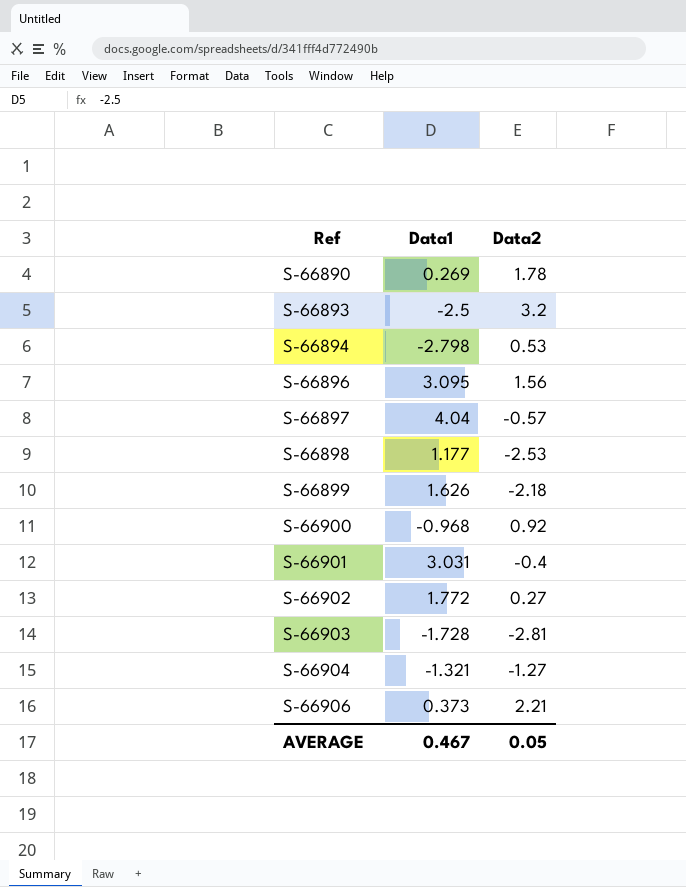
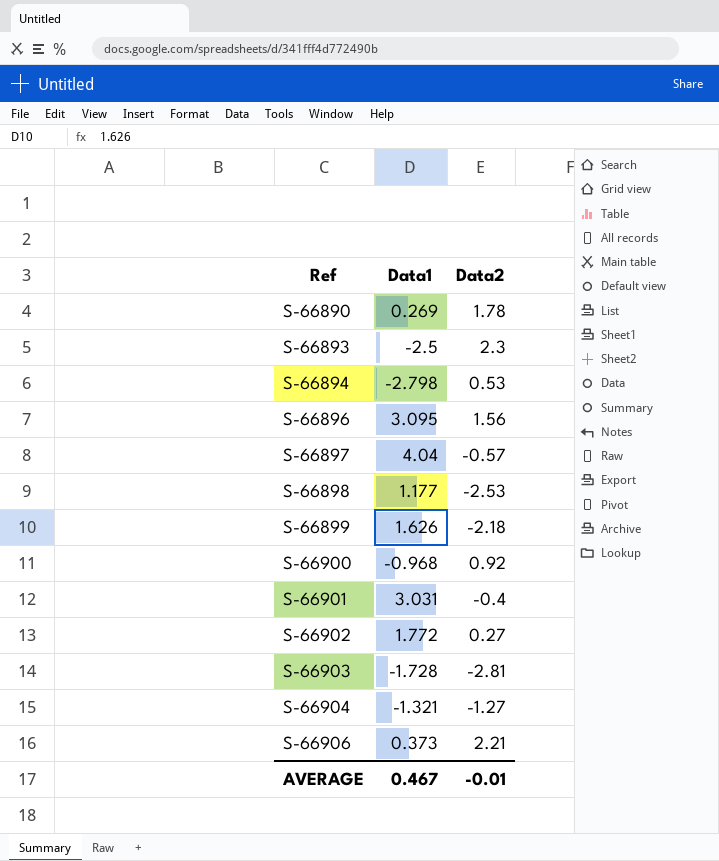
S-66893 | Data2: 3.2 -> 2.3
AVERAGE | Data2: 0.05 -> -0.01

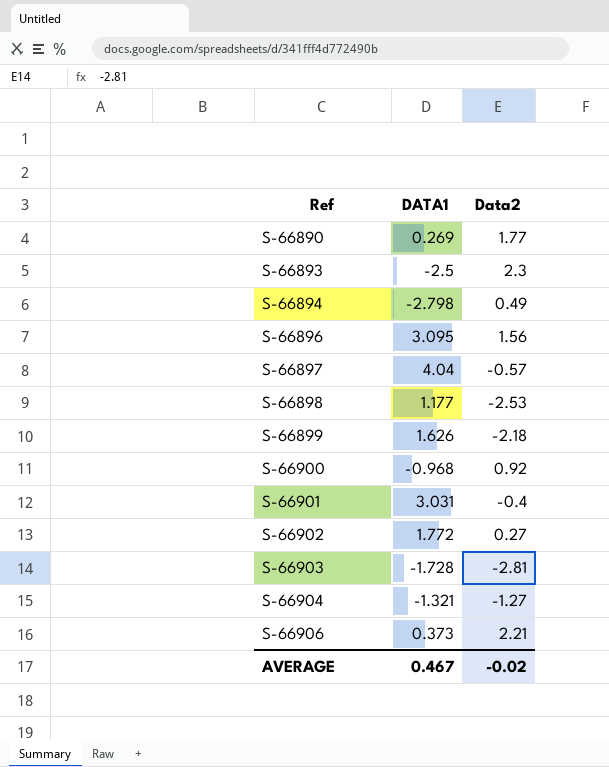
column name: Data1 -> DATA1
S-66890 | Data2: 1.78 -> 1.77
S-66894 | Data2: 0.53 -> 0.49
AVERAGE | Data2: -0.01 -> -0.02

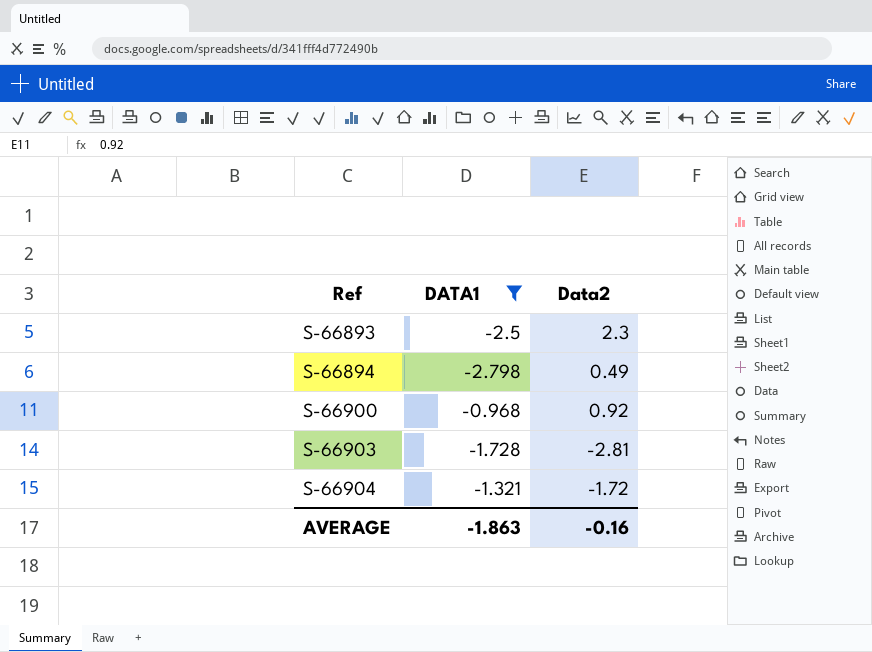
filter: none -> DATA1 <= -0.968
S-66904 | Data2: -1.27 -> -1.72
AVERAGE | DATA1: 0.467 -> -1.863
AVERAGE | Data2: -0.02 -> -0.16

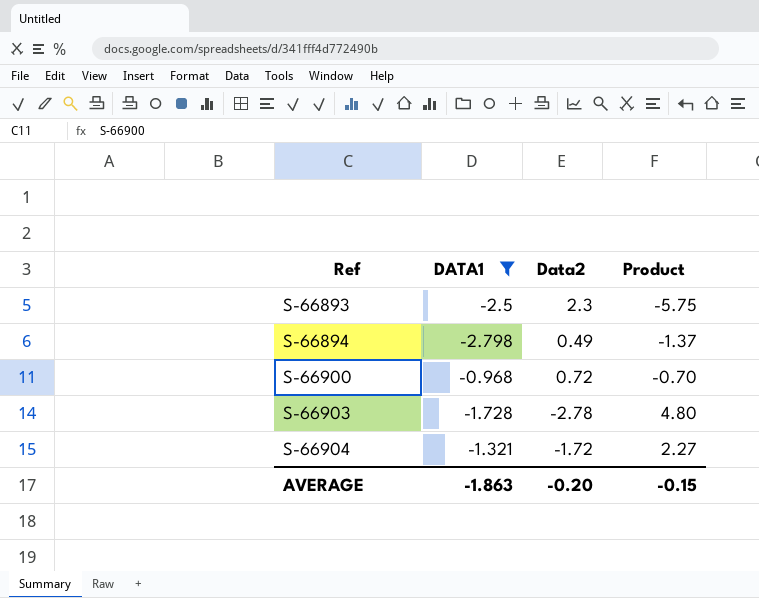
column Product | formula: none -> [DATA1] * [Data2]
S-66900 | Data2: 0.92 -> 0.72
S-66903 | Data2: -2.81 -> -2.78
AVERAGE | Data2: -0.16 -> -0.20

